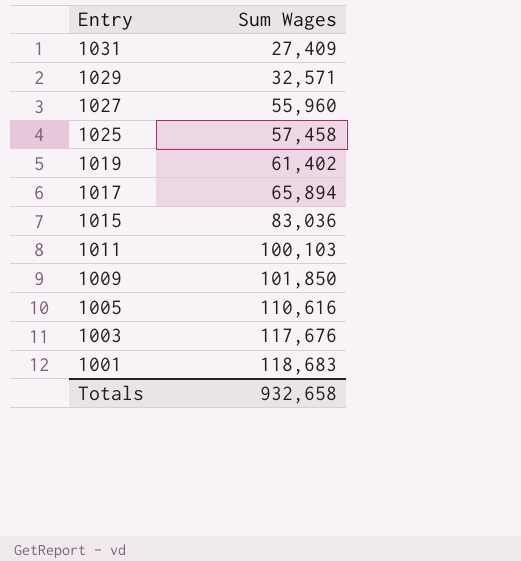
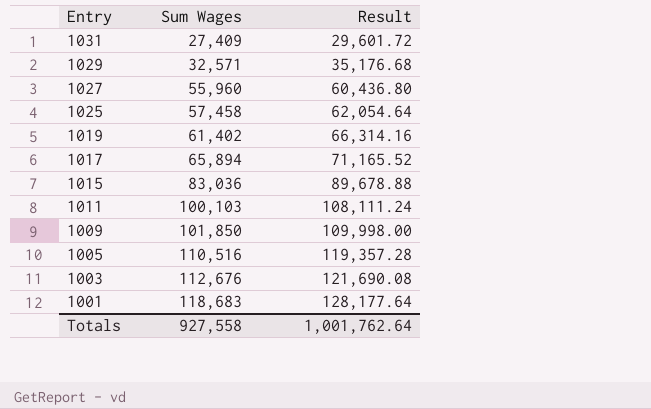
column Result | formula: none -> [Sum Wages] * 1.08
1005 | Sum Wages: 110,616 -> 110,516
1003 | Sum Wages: 117,676 -> 112,676
Totals | Sum Wages: 932,658 -> 927,558

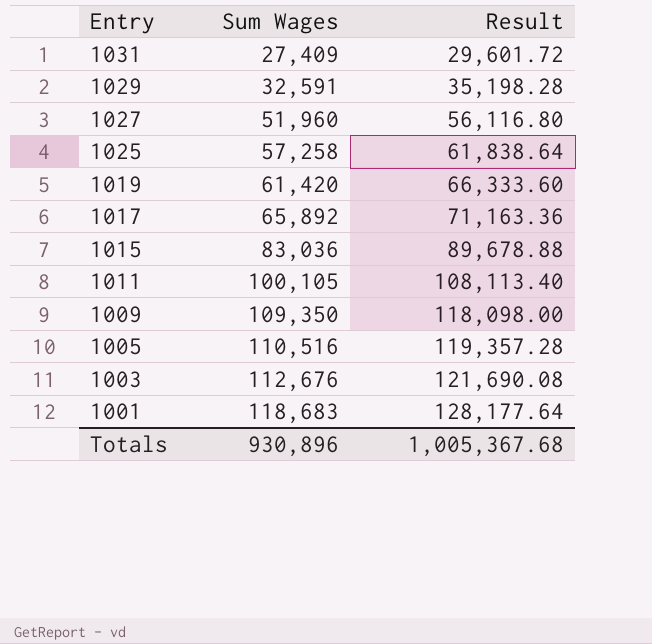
1029 | Sum Wages: 32,571 -> 32,591
1029 | Result: 35,176.68 -> 35,198.28
1027 | Sum Wages: 55,960 -> 51,960
1027 | Result: 60,436.80 -> 56,116.80
1025 | Sum Wages: 57,458 -> 57,258
1025 | Result: 62,054.64 -> 61,838.64
1019 | Sum Wages: 61,402 -> 61,420
1019 | Result: 66,314.16 -> 66,333.60
1017 | Sum Wages: 65,894 -> 65,892
1017 | Result: 71,165.52 -> 71,163.36
1011 | Sum Wages: 100,103 -> 100,105
1011 | Result: 108,111.24 -> 108,113.40
1009 | Sum Wages: 101,850 -> 109,350
1009 | Result: 109,998.00 -> 118,098.00
Totals | Sum Wages: 927,558 -> 930,896
Totals | Result: 1,001,762.64 -> 1,005,367.68

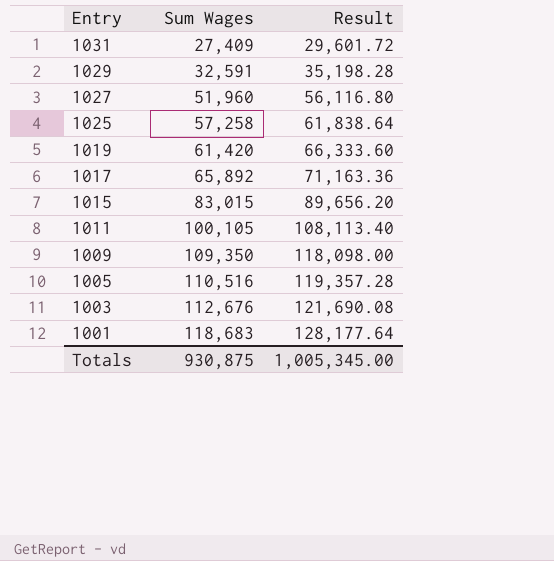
1015 | Sum Wages: 83,036 -> 83,015
1015 | Result: 89,678.88 -> 89,656.20
Totals | Sum Wages: 930,896 -> 930,875
Totals | Result: 1,005,367.68 -> 1,005,345.00

